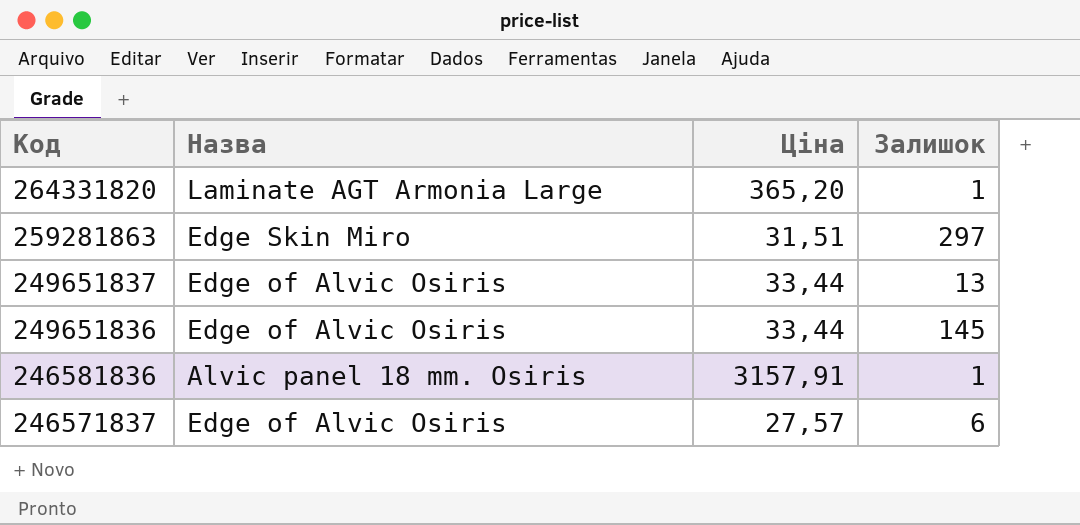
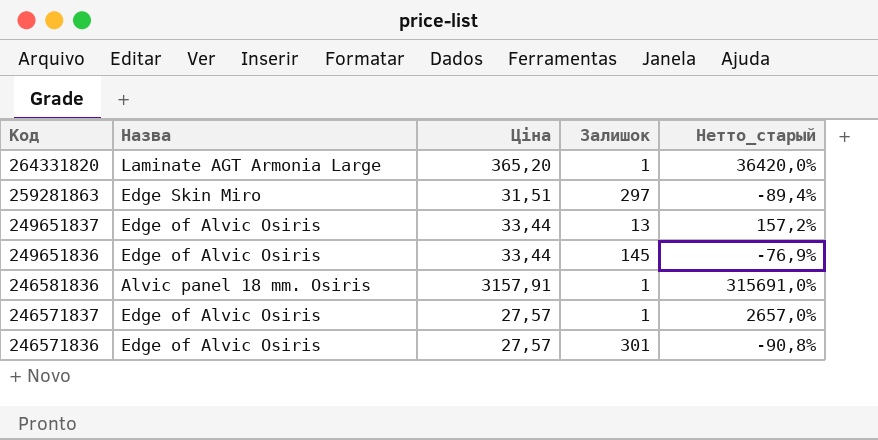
column Нетто_старый | formula: none -> ([Ціна] - [Залишок]) / [Залишок]
246571837 | Залишок: 6 -> 1
row 246571836: none -> Edge of Alvic Osiris | 27,57 | 301 | -90,8%

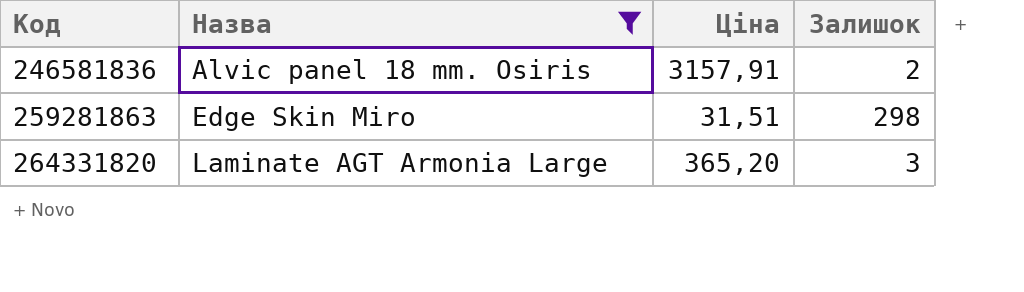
filter: none -> Назва != Edge of Alvic Osiris
row order: Код descending -> Код ascending
column Нетто_старый | formula: ([Ціна] - [Залишок]) / [Залишок] -> none
246581836 | Залишок: 1 -> 2
259281863 | Залишок: 297 -> 298
264331820 | Залишок: 1 -> 3

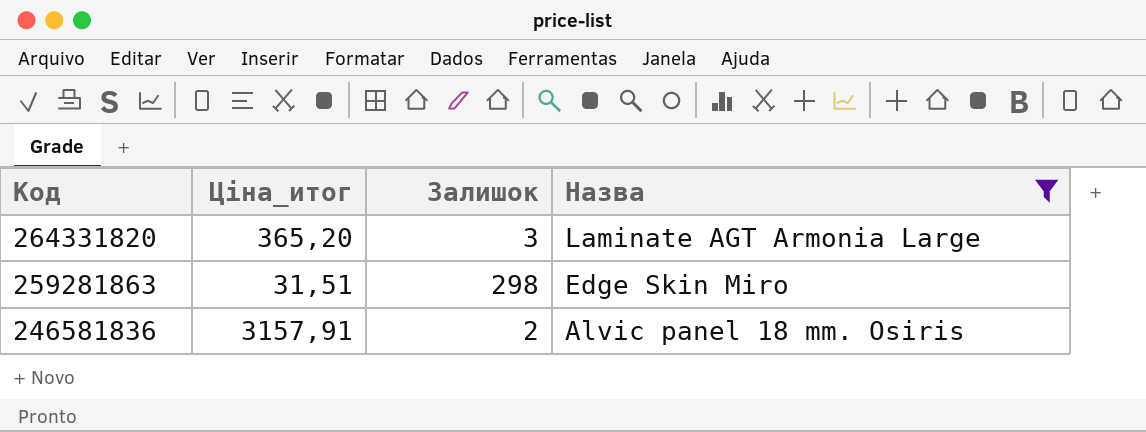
row order: Код ascending -> Код descending
column name: Ціна -> Ціна_итог
column Назва | position: 2 -> 4

